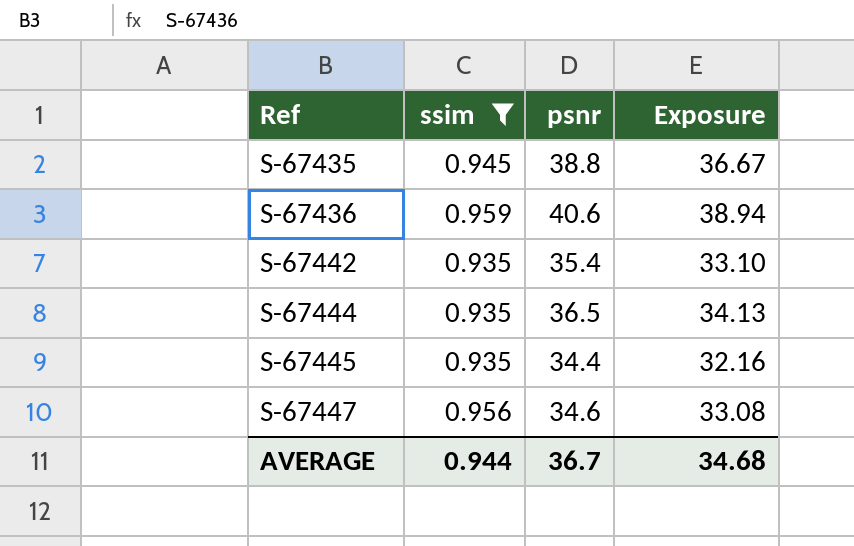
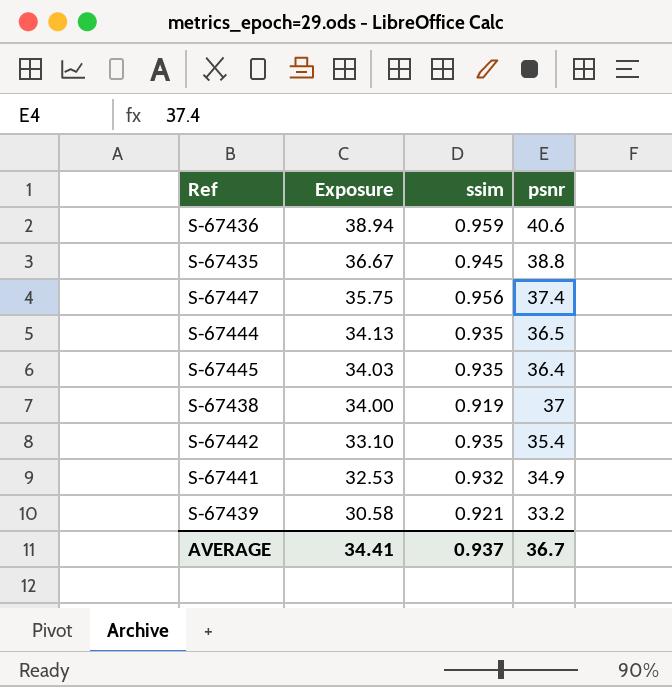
filter: ssim >= 0.935 -> none
row order: Ref ascending -> Exposure descending
column Exposure | position: 4 -> 2
S-67447 | Exposure: 33.08 -> 35.75
S-67447 | psnr: 34.6 -> 37.4
S-67445 | Exposure: 32.16 -> 34.03
S-67445 | psnr: 34.4 -> 36.4
AVERAGE | Exposure: 34.68 -> 34.41
AVERAGE | ssim: 0.944 -> 0.937

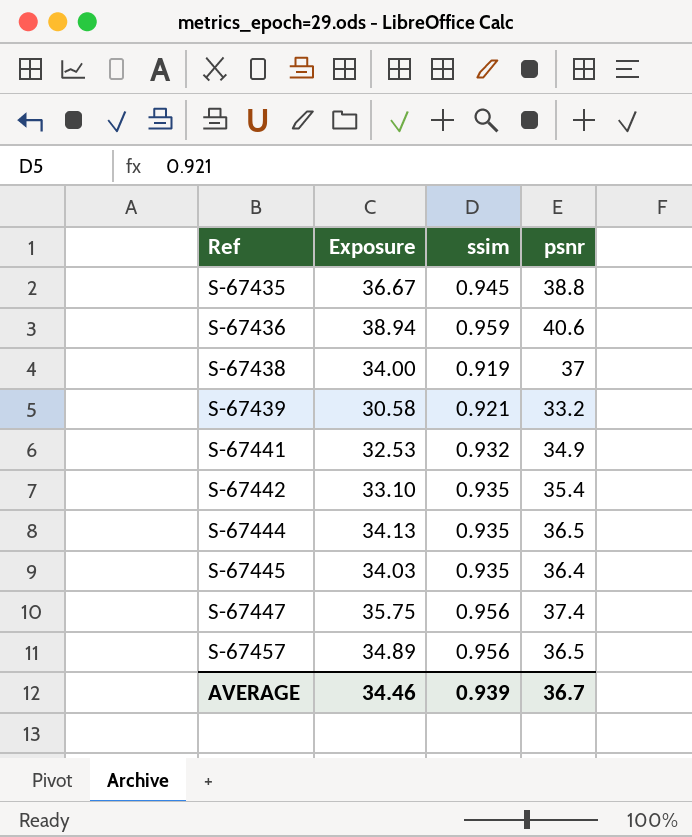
row order: Exposure descending -> Ref ascending
row S-67457: none -> 34.89 | 0.956 | 36.5
AVERAGE | Exposure: 34.41 -> 34.46
AVERAGE | ssim: 0.937 -> 0.939

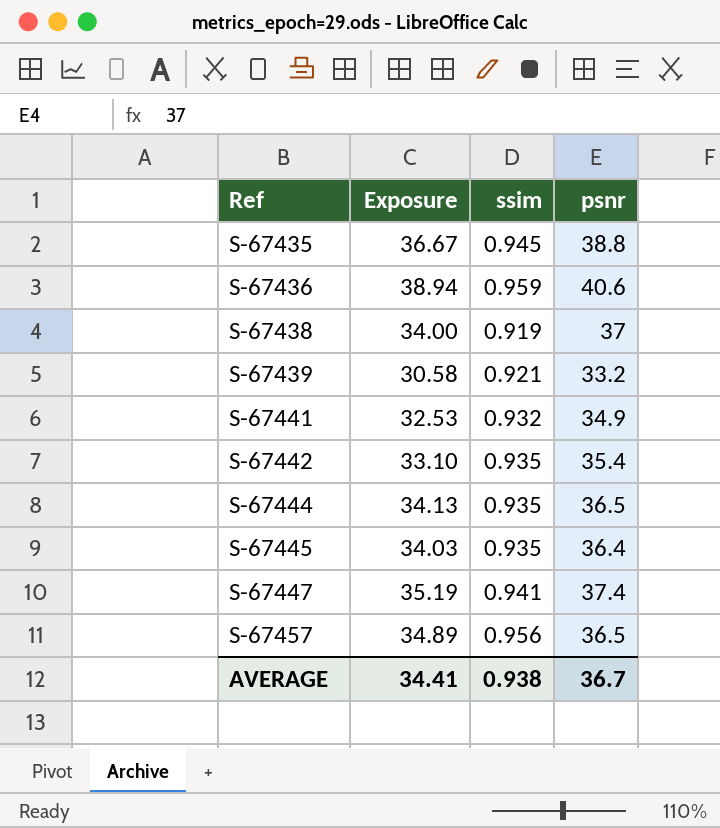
S-67447 | Exposure: 35.75 -> 35.19
S-67447 | ssim: 0.956 -> 0.941
AVERAGE | Exposure: 34.46 -> 34.41
AVERAGE | ssim: 0.939 -> 0.938

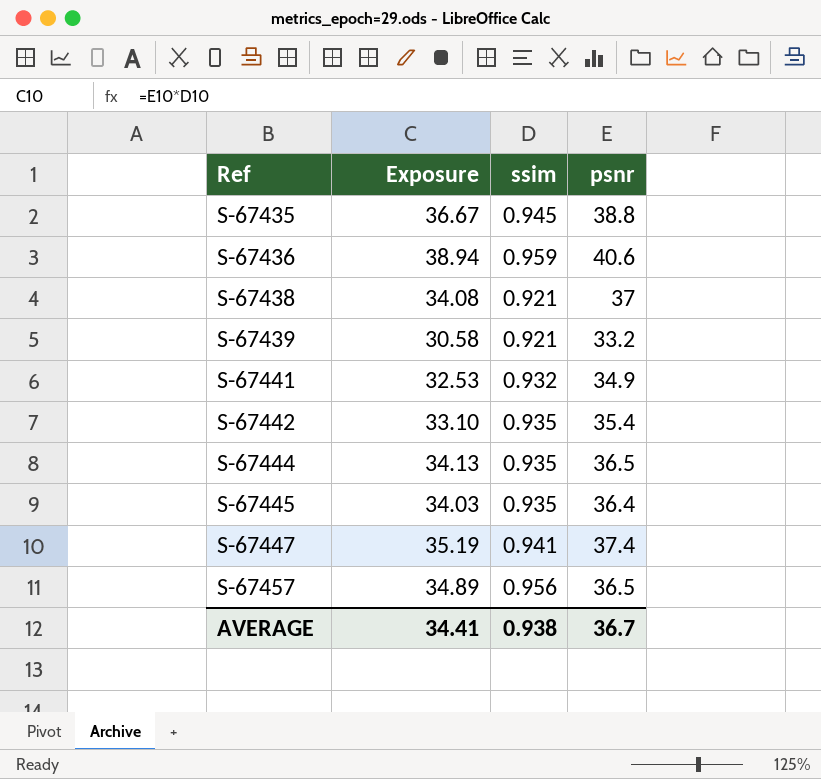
S-67438 | Exposure: 34.00 -> 34.08
S-67438 | ssim: 0.919 -> 0.921

